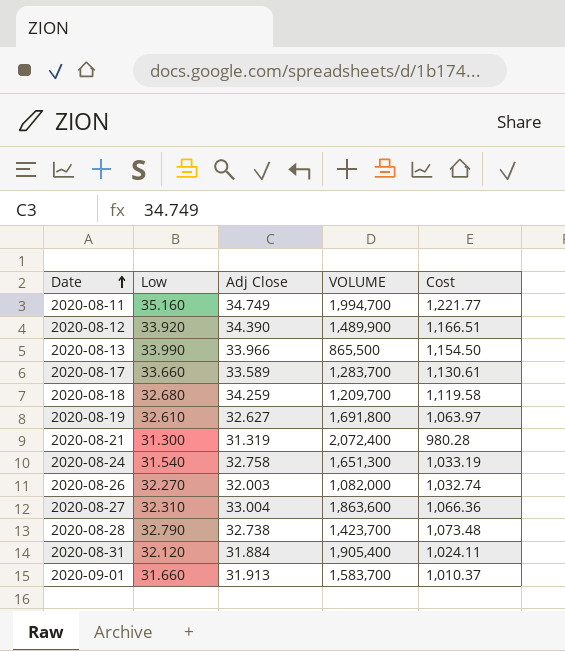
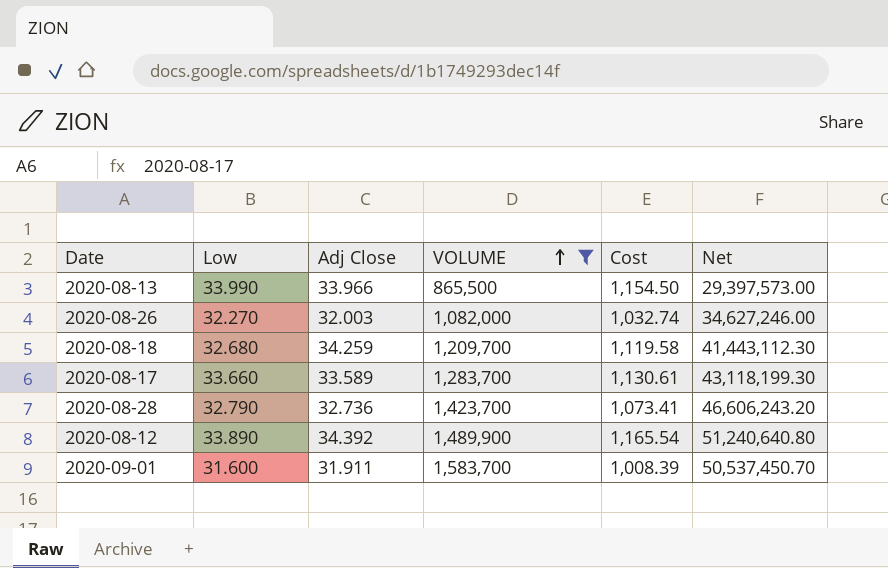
filter: none -> VOLUME <= 1,583,700
row order: Date ascending -> VOLUME ascending
column Net | formula: none -> [Adj Close] * [VOLUME]
2020-08-28 | Adj Close: 32.738 -> 32.736
2020-08-28 | Cost: 1,073.48 -> 1,073.41
2020-08-12 | Low: 33.920 -> 33.890
2020-08-12 | Adj Close: 34.390 -> 34.392
2020-08-12 | Cost: 1,166.51 -> 1,165.54
2020-09-01 | Low: 31.660 -> 31.600
2020-09-01 | Adj Close: 31.913 -> 31.911
2020-09-01 | Cost: 1,010.37 -> 1,008.39

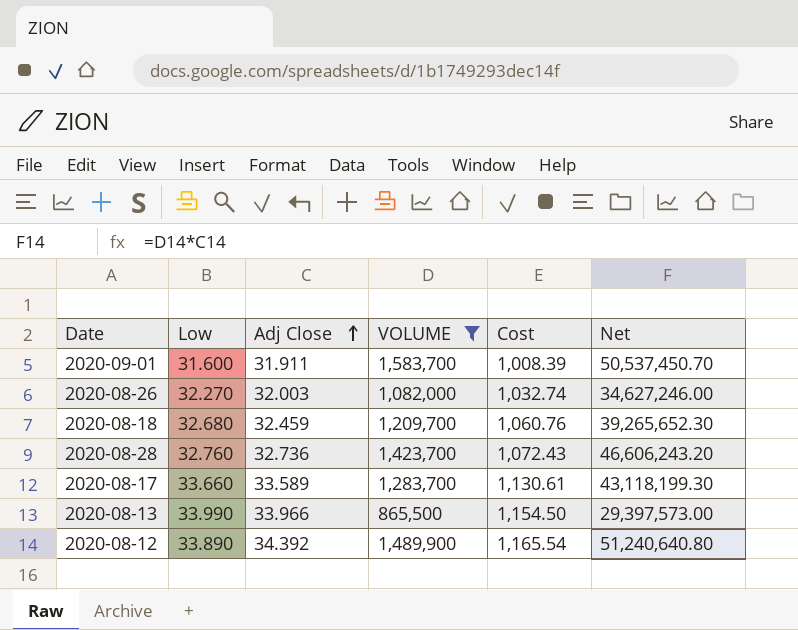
row order: VOLUME ascending -> Adj Close ascending
2020-08-18 | Adj Close: 34.259 -> 32.459
2020-08-18 | Cost: 1,119.58 -> 1,060.76
2020-08-18 | Net: 41,443,112.30 -> 39,265,652.30
2020-08-28 | Low: 32.790 -> 32.760
2020-08-28 | Cost: 1,073.41 -> 1,072.43

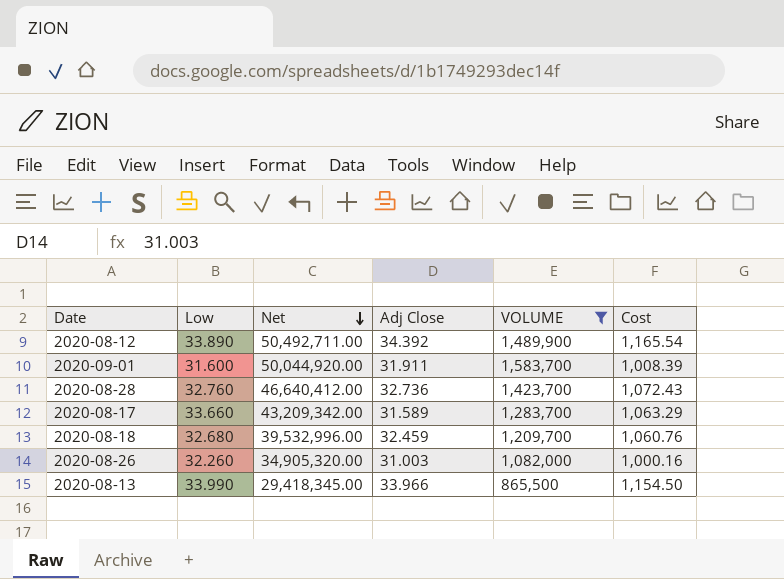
row order: Adj Close ascending -> Net descending
column Net | formula: [Adj Close] * [VOLUME] -> [Low] * [VOLUME]
column Net | position: 6 -> 3
2020-08-17 | Adj Close: 33.589 -> 31.589
2020-08-17 | Cost: 1,130.61 -> 1,063.29
2020-08-26 | Low: 32.270 -> 32.260
2020-08-26 | Adj Close: 32.003 -> 31.003
2020-08-26 | Cost: 1,032.74 -> 1,000.16

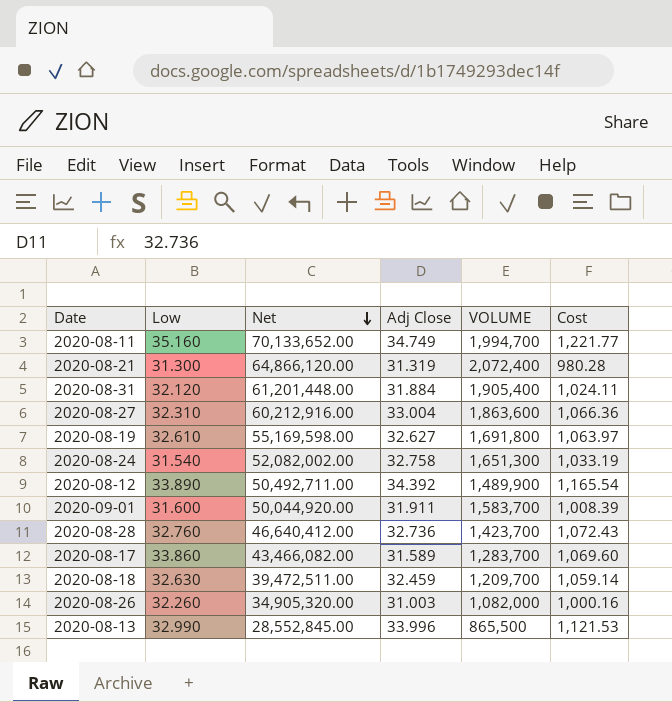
filter: VOLUME <= 1,583,700 -> none
2020-08-17 | Low: 33.660 -> 33.860
2020-08-17 | Net: 43,209,342.00 -> 43,466,082.00
2020-08-17 | Cost: 1,063.29 -> 1,069.60
2020-08-18 | Low: 32.680 -> 32.630
2020-08-18 | Net: 39,532,996.00 -> 39,472,511.00
2020-08-18 | Cost: 1,060.76 -> 1,059.14
2020-08-13 | Low: 33.990 -> 32.990
2020-08-13 | Net: 29,418,345.00 -> 28,552,845.00
2020-08-13 | Adj Close: 33.966 -> 33.996
2020-08-13 | Cost: 1,154.50 -> 1,121.53

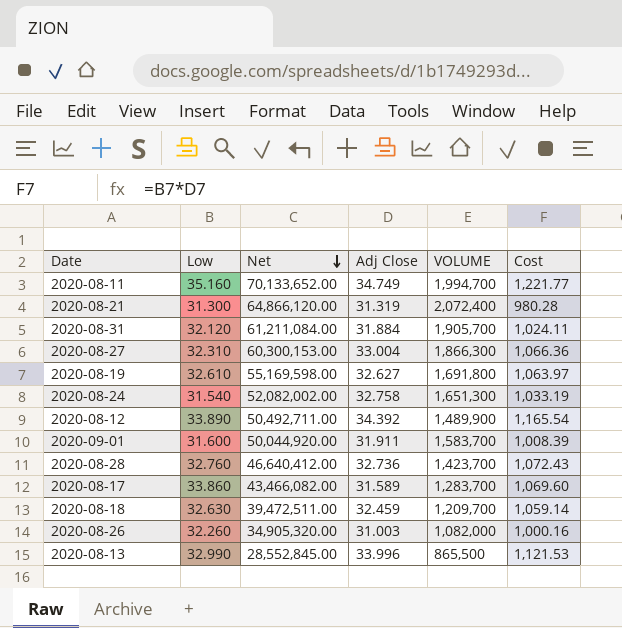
2020-08-31 | Net: 61,201,448.00 -> 61,211,084.00
2020-08-31 | VOLUME: 1,905,400 -> 1,905,700
2020-08-27 | Net: 60,212,916.00 -> 60,300,153.00
2020-08-27 | VOLUME: 1,863,600 -> 1,866,300

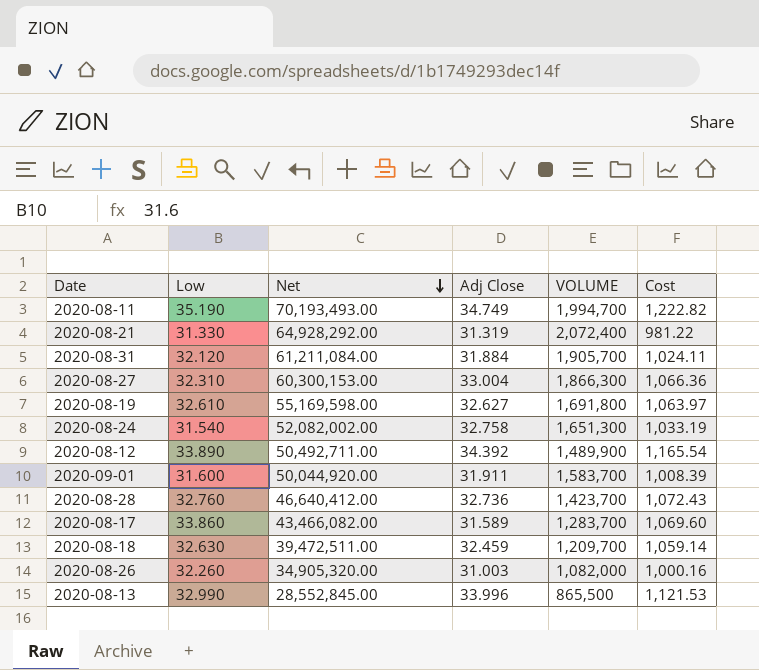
2020-08-11 | Low: 35.160 -> 35.190
2020-08-11 | Net: 70,133,652.00 -> 70,193,493.00
2020-08-11 | Cost: 1,221.77 -> 1,222.82
2020-08-21 | Low: 31.300 -> 31.330
2020-08-21 | Net: 64,866,120.00 -> 64,928,292.00
2020-08-21 | Cost: 980.28 -> 981.22

